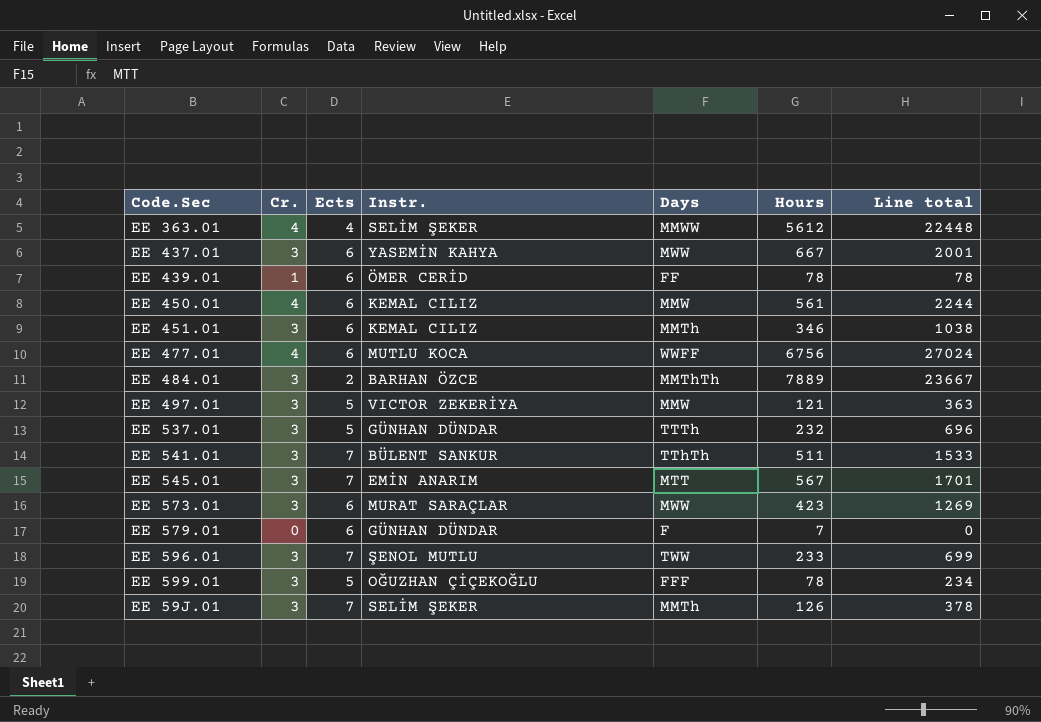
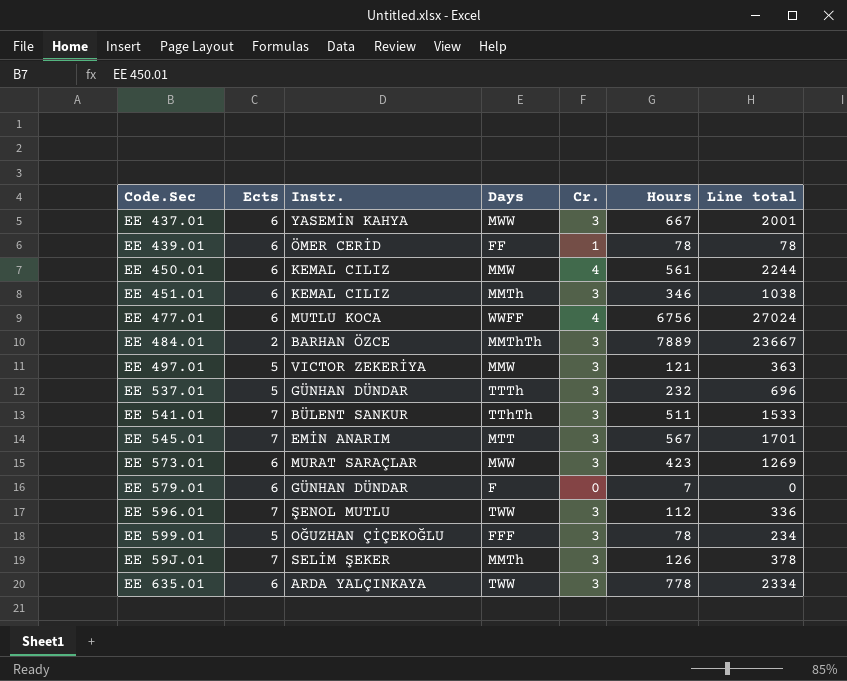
column Cr. | position: 2 -> 5
row EE 363.01: 4 | 4 | SELİM ŞEKER | MMWW | 5612 | 22448 -> none
EE 596.01 | Hours: 233 -> 112
EE 596.01 | Line total: 699 -> 336
row EE 635.01: none -> 6 | ARDA YALÇINKAYA | TWW | 3 | 778 | 2334

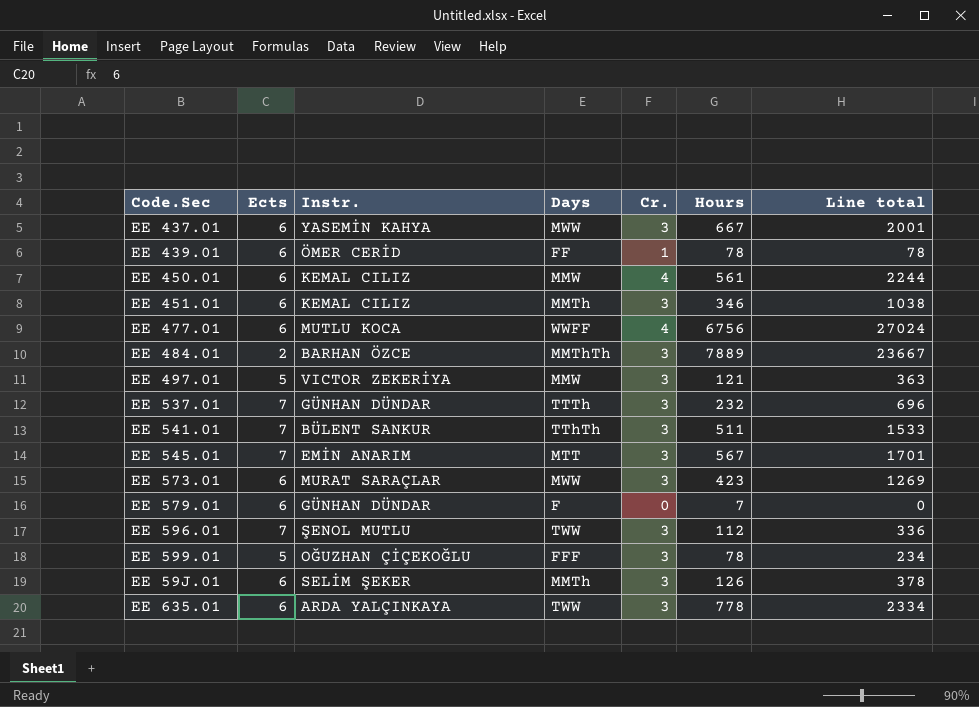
EE 537.01 | Ects: 5 -> 7
EE 59J.01 | Ects: 7 -> 6

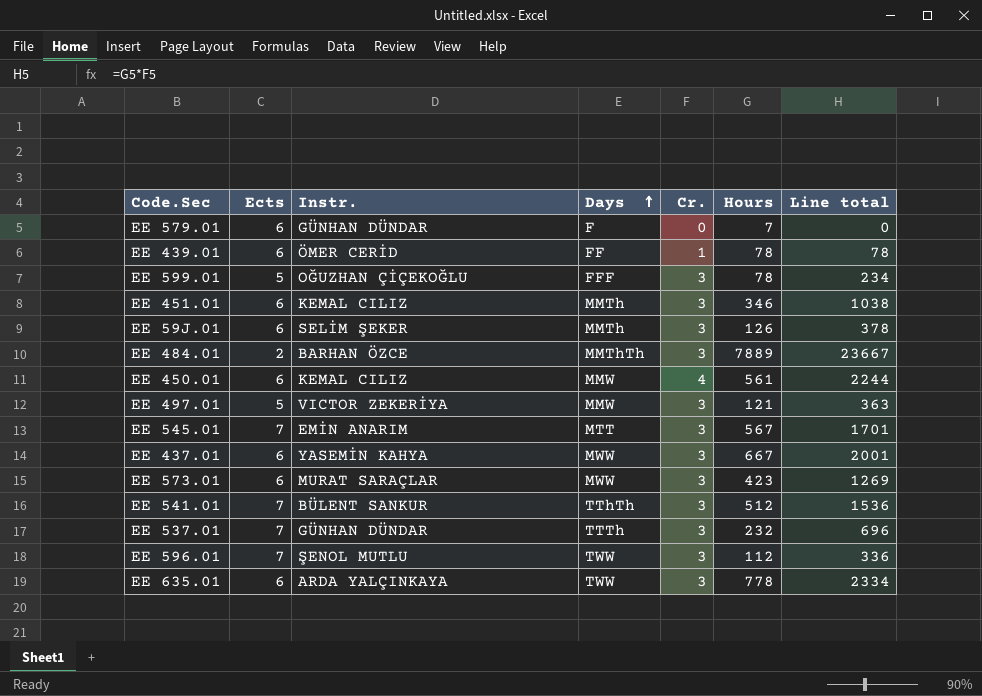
row order: none -> Days ascending
row EE 477.01: 6 | MUTLU KOCA | WWFF | 4 | 6756 | 27024 -> none
EE 541.01 | Hours: 511 -> 512
EE 541.01 | Line total: 1533 -> 1536

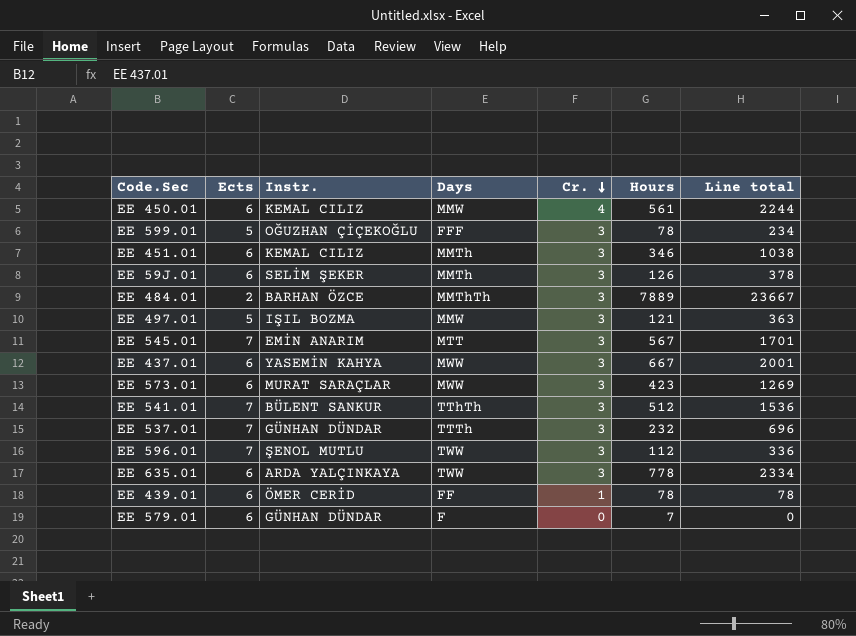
row order: Days ascending -> Cr. descending
EE 497.01 | Instr.: VICTOR ZEKERİYA -> IŞIL BOZMA

